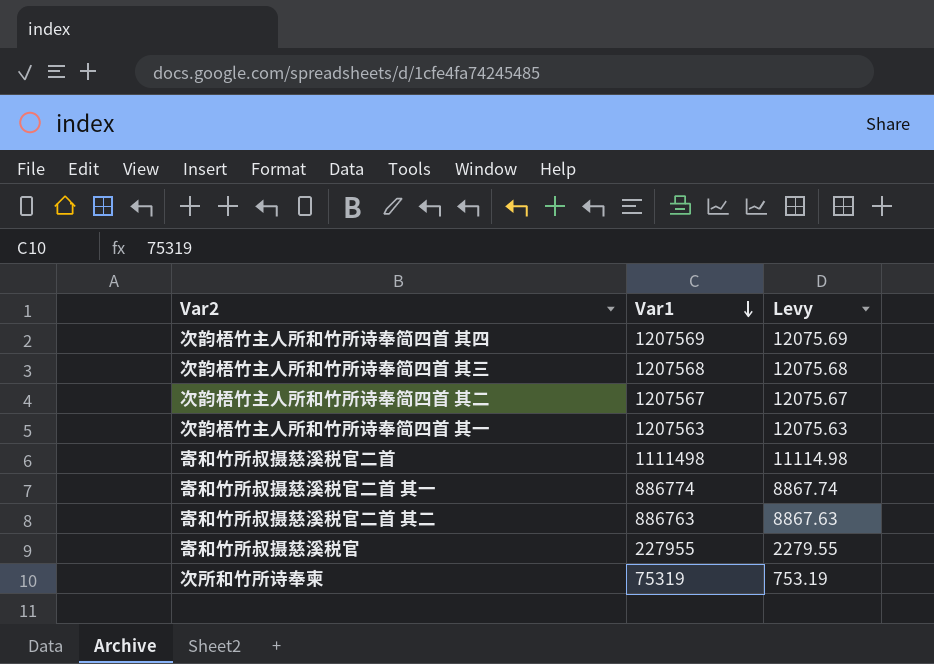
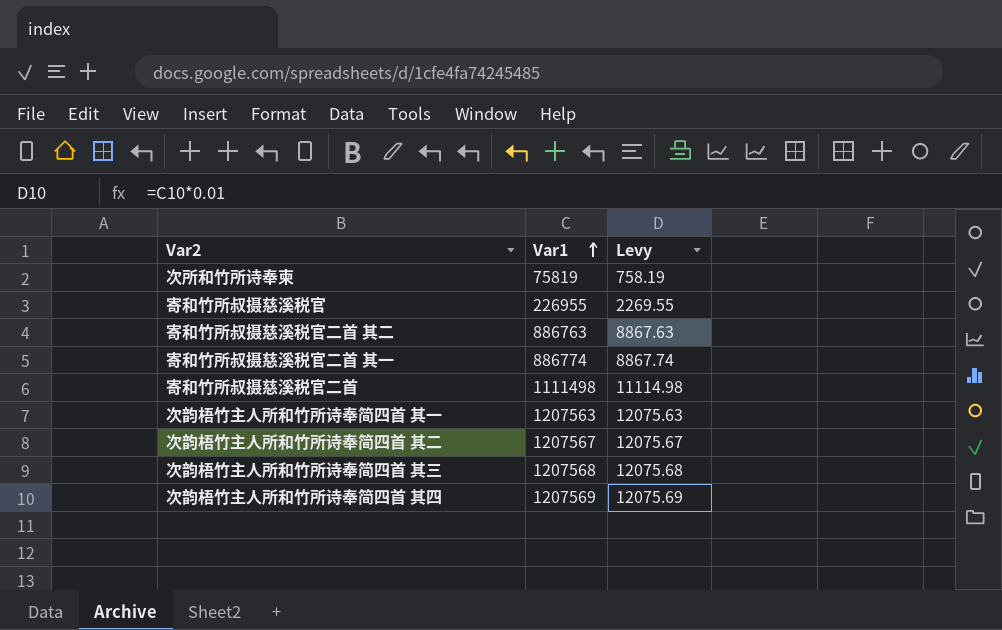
row order: Var1 descending -> Var1 ascending
次所和竹所诗奉柬 | Var1: 75319 -> 75819
次所和竹所诗奉柬 | Levy: 753.19 -> 758.19
寄和竹所叔摄慈溪税官 | Var1: 227955 -> 226955
寄和竹所叔摄慈溪税官 | Levy: 2279.55 -> 2269.55

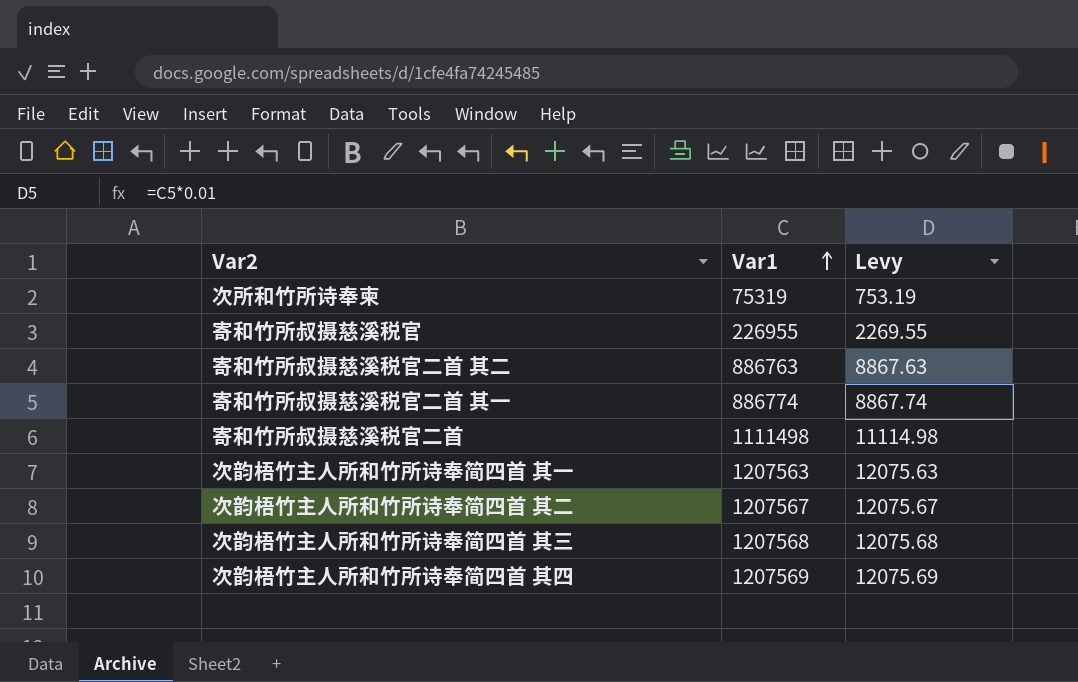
次所和竹所诗奉柬 | Var1: 75819 -> 75319
次所和竹所诗奉柬 | Levy: 758.19 -> 753.19

